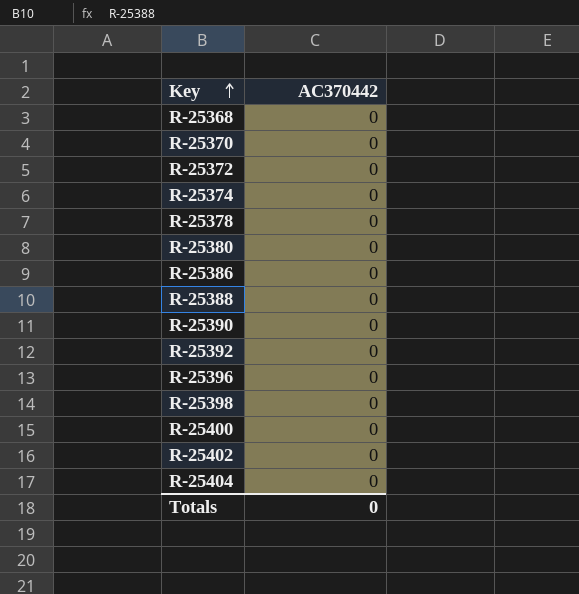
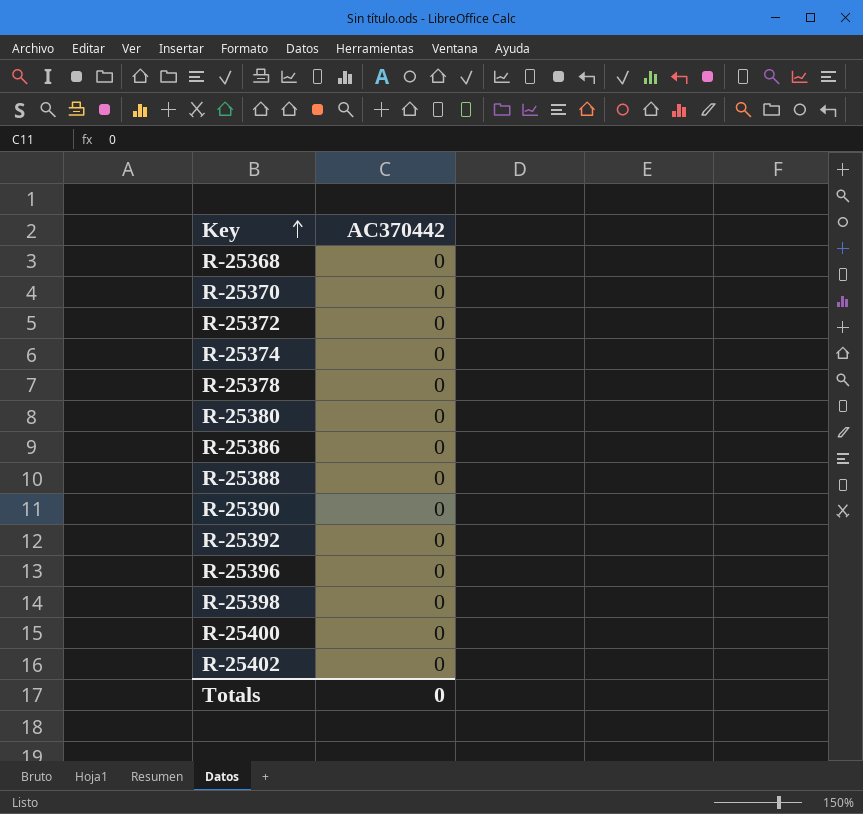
row R-25404: 0 -> none

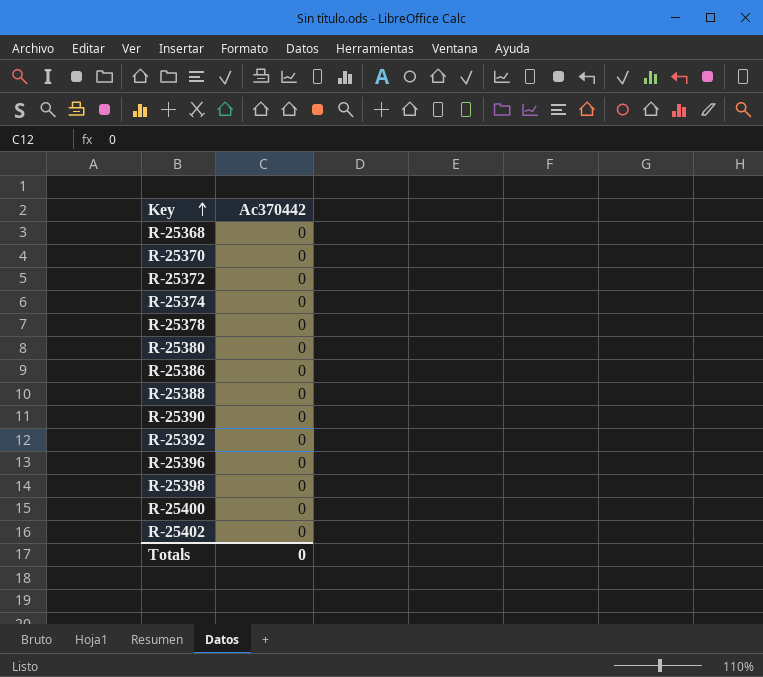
column name: AC370442 -> Ac370442

